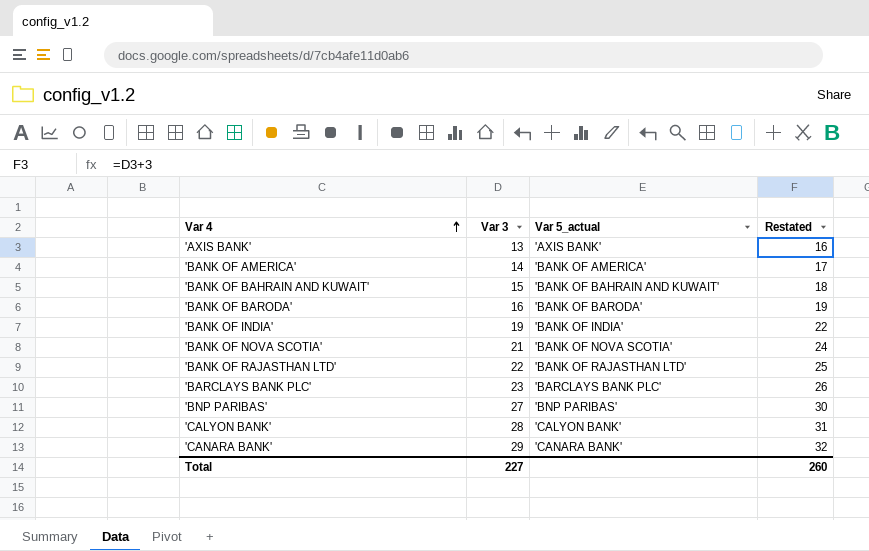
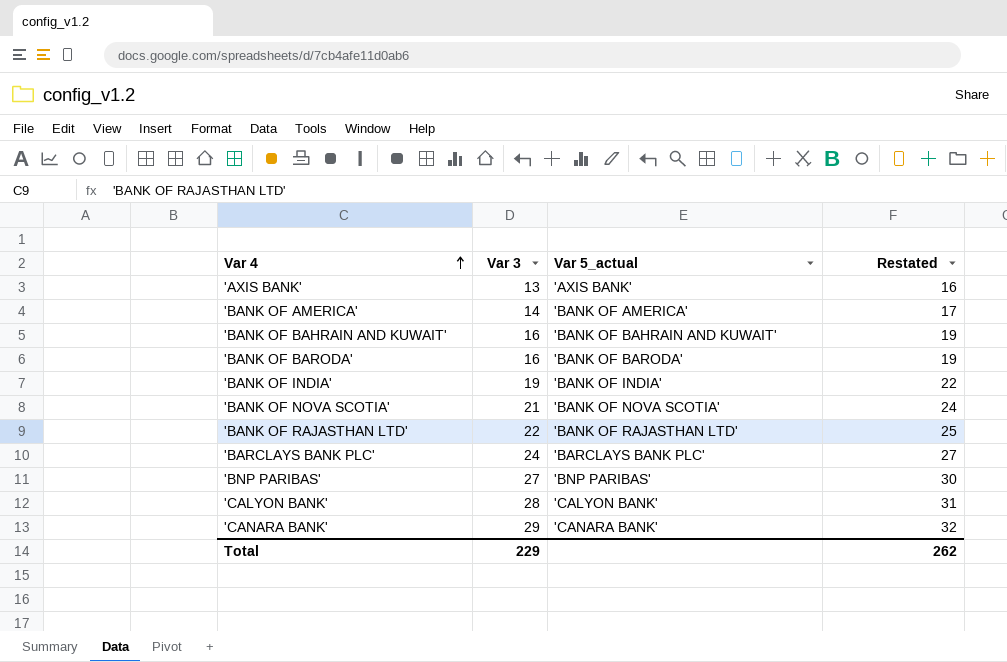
'BANK OF BAHRAIN AND KUWAIT' | Var 3: 15 -> 16
'BANK OF BAHRAIN AND KUWAIT' | Restated: 18 -> 19
'BARCLAYS BANK PLC' | Var 3: 23 -> 24
'BARCLAYS BANK PLC' | Restated: 26 -> 27
Total | Var 3: 227 -> 229
Total | Restated: 260 -> 262

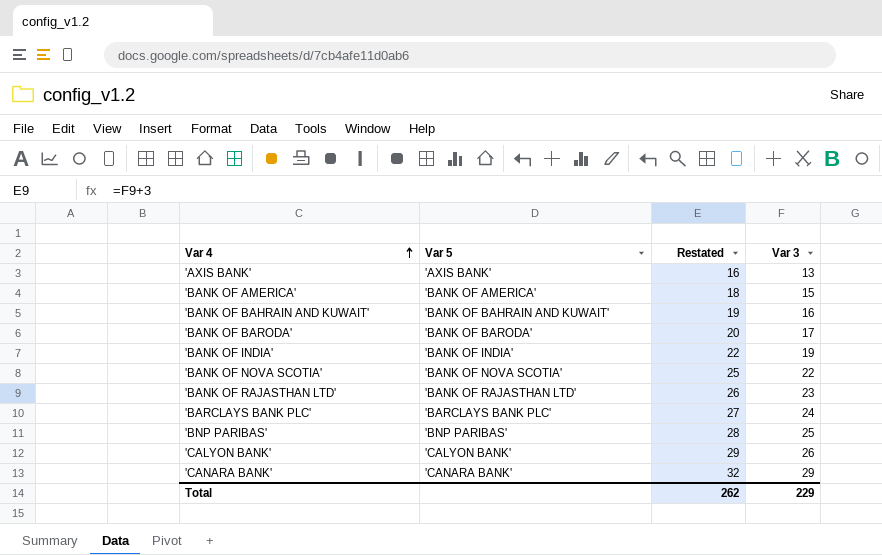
column name: Var 5_actual -> Var 5
column Var 3 | position: 2 -> 4
'BANK OF AMERICA' | Restated: 17 -> 18
'BANK OF AMERICA' | Var 3: 14 -> 15
'BANK OF BARODA' | Restated: 19 -> 20
'BANK OF BARODA' | Var 3: 16 -> 17
'BANK OF NOVA SCOTIA' | Restated: 24 -> 25
'BANK OF NOVA SCOTIA' | Var 3: 21 -> 22
'BANK OF RAJASTHAN LTD' | Restated: 25 -> 26
'BANK OF RAJASTHAN LTD' | Var 3: 22 -> 23
'BNP PARIBAS' | Restated: 30 -> 28
'BNP PARIBAS' | Var 3: 27 -> 25
'CALYON BANK' | Restated: 31 -> 29
'CALYON BANK' | Var 3: 28 -> 26

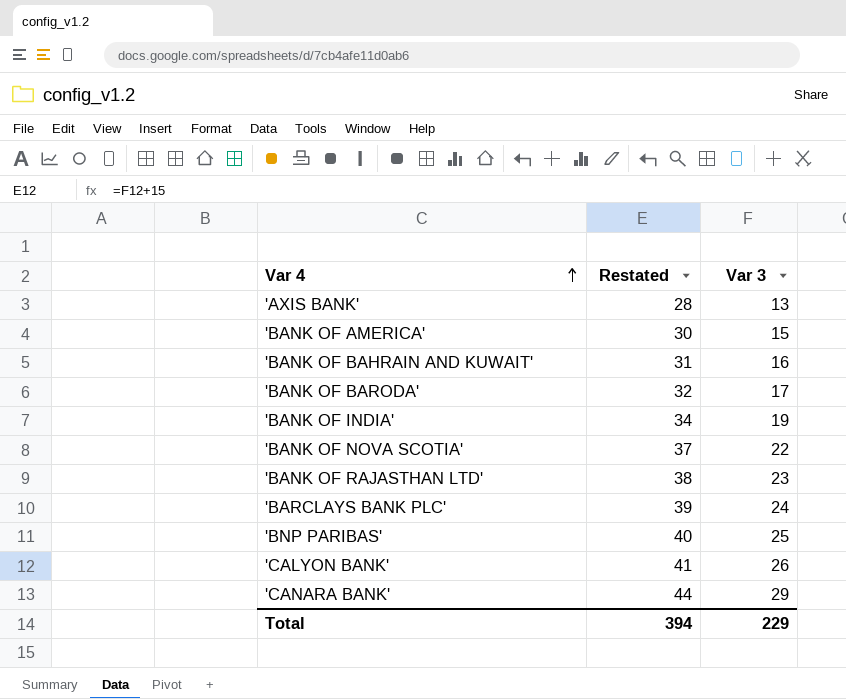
column Var 5 | position: 2 -> none
column Restated | formula: [Var 3] + 3 -> [Var 3] + 15
Total | Restated: 262 -> 394

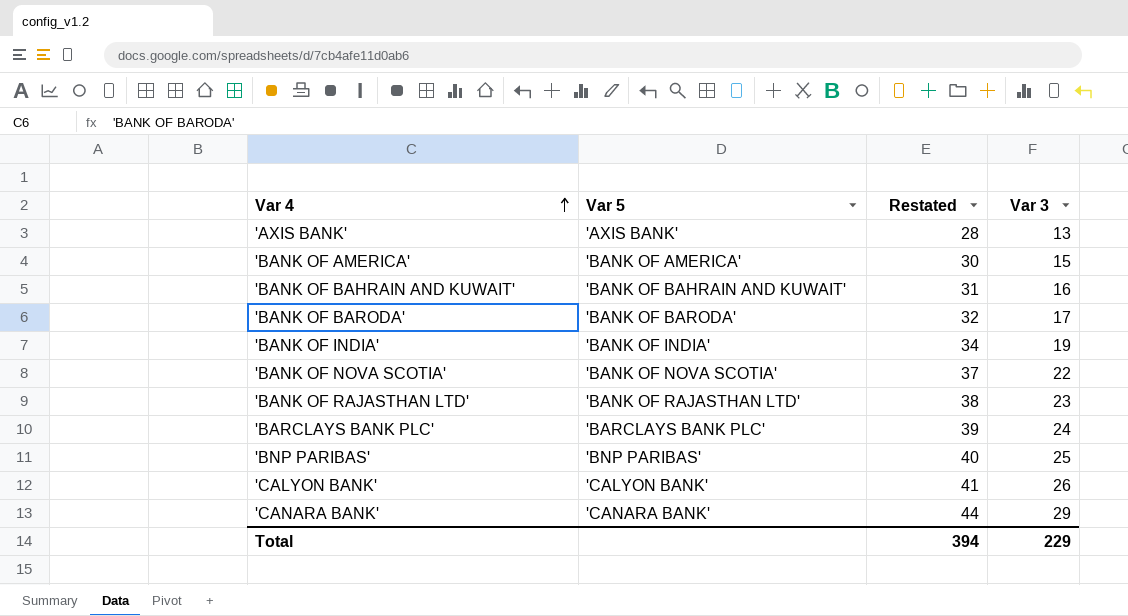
column Var 5 | position: none -> 2

